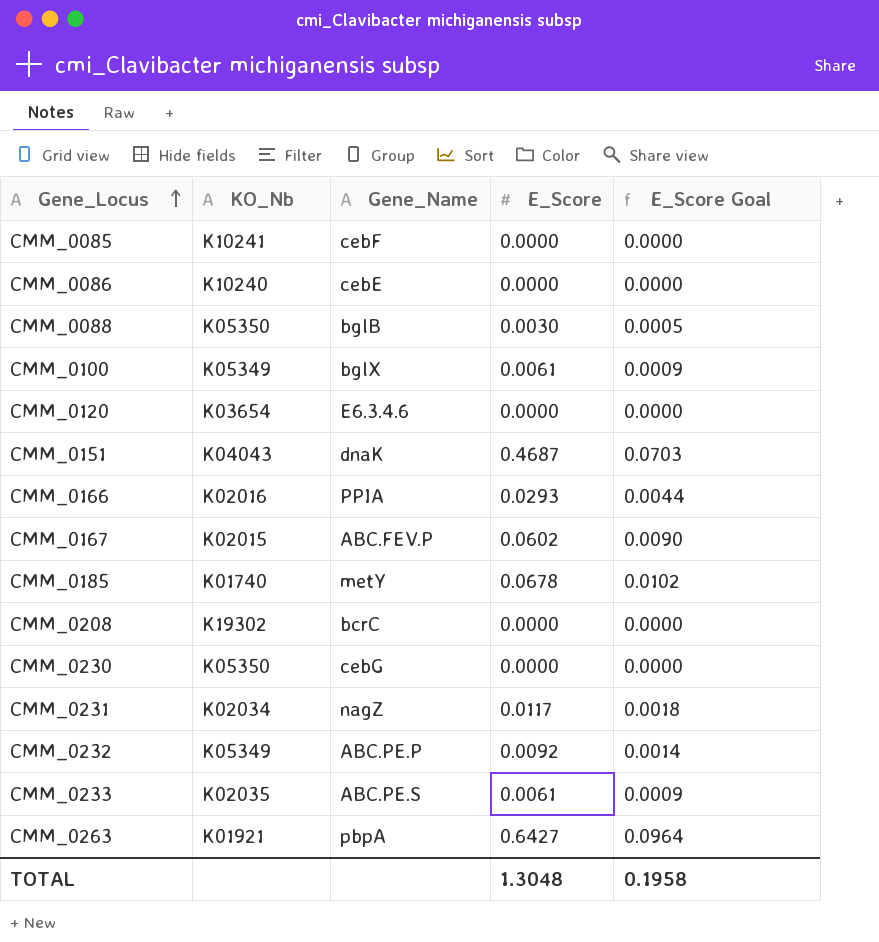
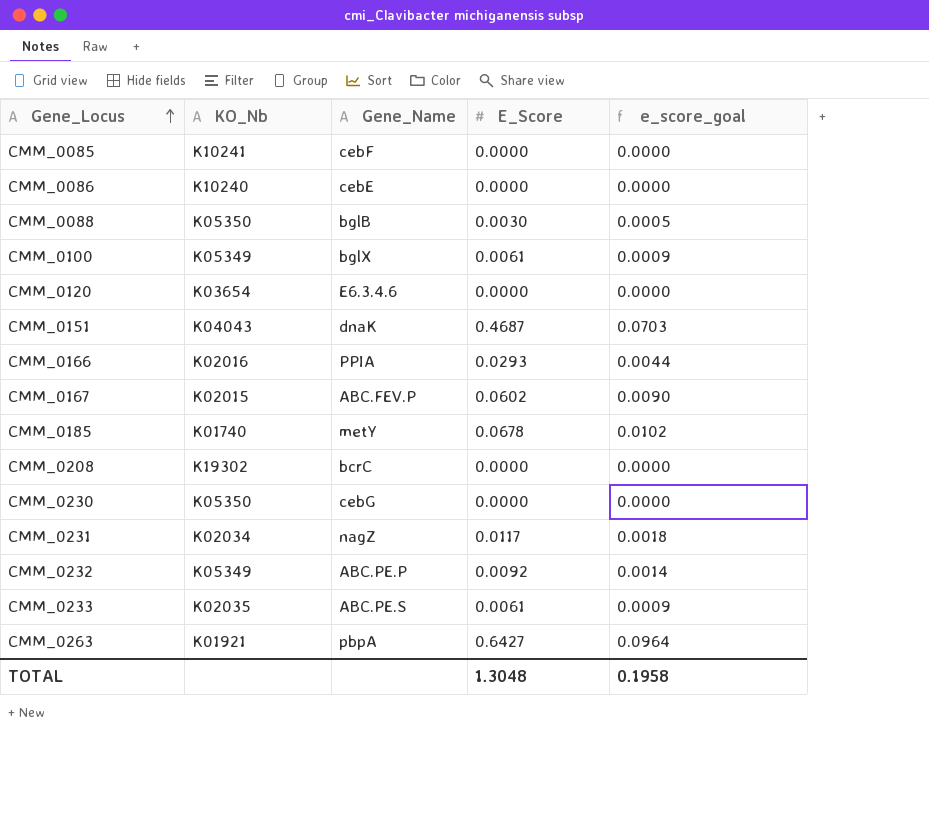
column name: E_Score Goal -> e_score_goal

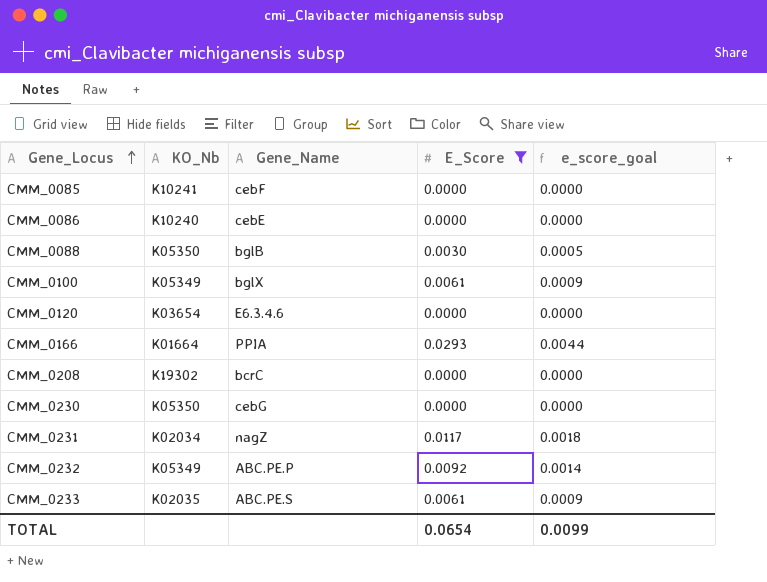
filter: none -> E_Score <= 0.0293
CMM_0166 | KO_Nb: K02016 -> K01664
TOTAL | E_Score: 1.3048 -> 0.0654
TOTAL | e_score_goal: 0.1958 -> 0.0099

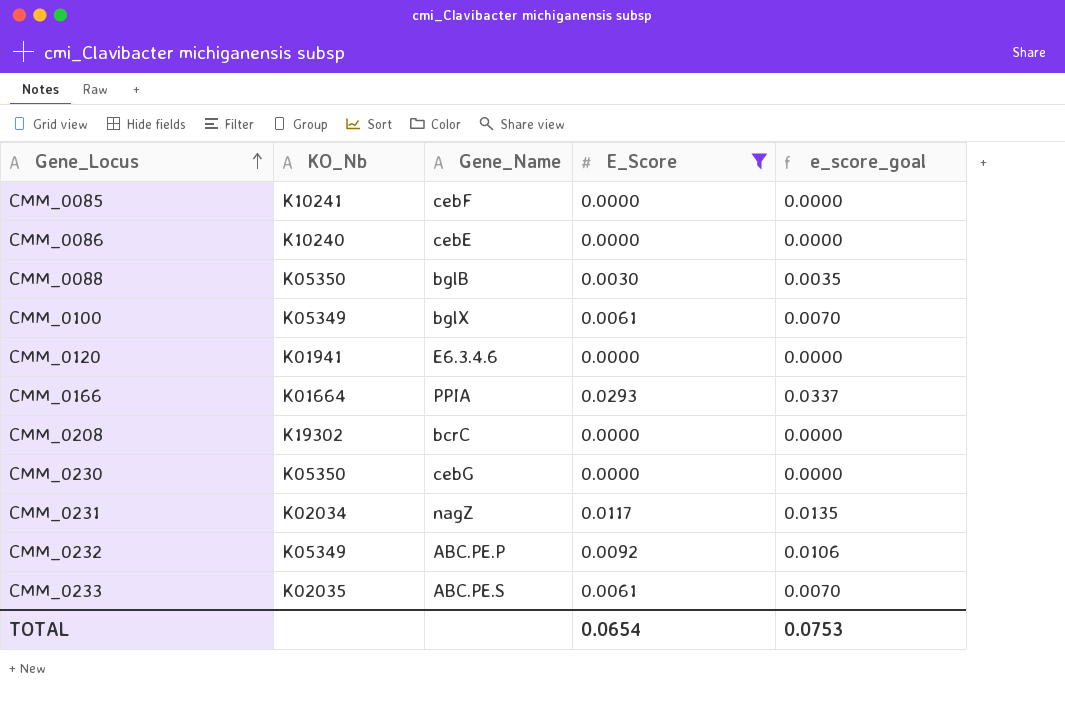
column e_score_goal | formula: [E_Score] * 0.15 -> [E_Score] * 1.15
CMM_0120 | KO_Nb: K03654 -> K01941
TOTAL | e_score_goal: 0.0099 -> 0.0753

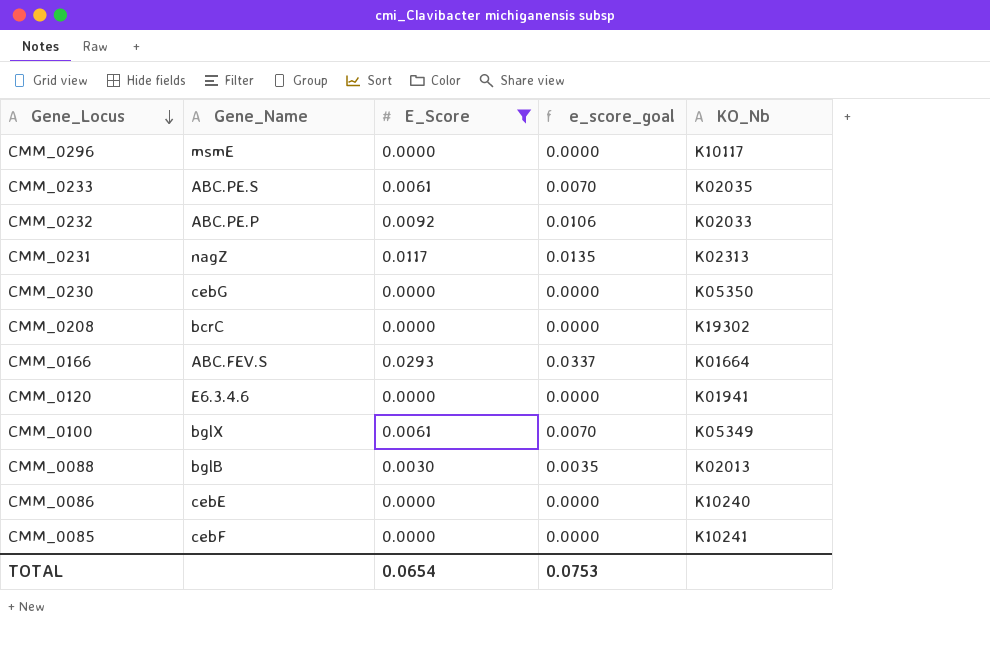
row order: Gene_Locus ascending -> Gene_Locus descending
column KO_Nb | position: 2 -> 5
row CMM_0296: none -> msmE | 0.0000 | 0.0000 | K10117
CMM_0232 | KO_Nb: K05349 -> K02033
CMM_0231 | KO_Nb: K02034 -> K02313
CMM_0166 | Gene_Name: PPIA -> ABC.FEV.S
CMM_0088 | KO_Nb: K05350 -> K02013

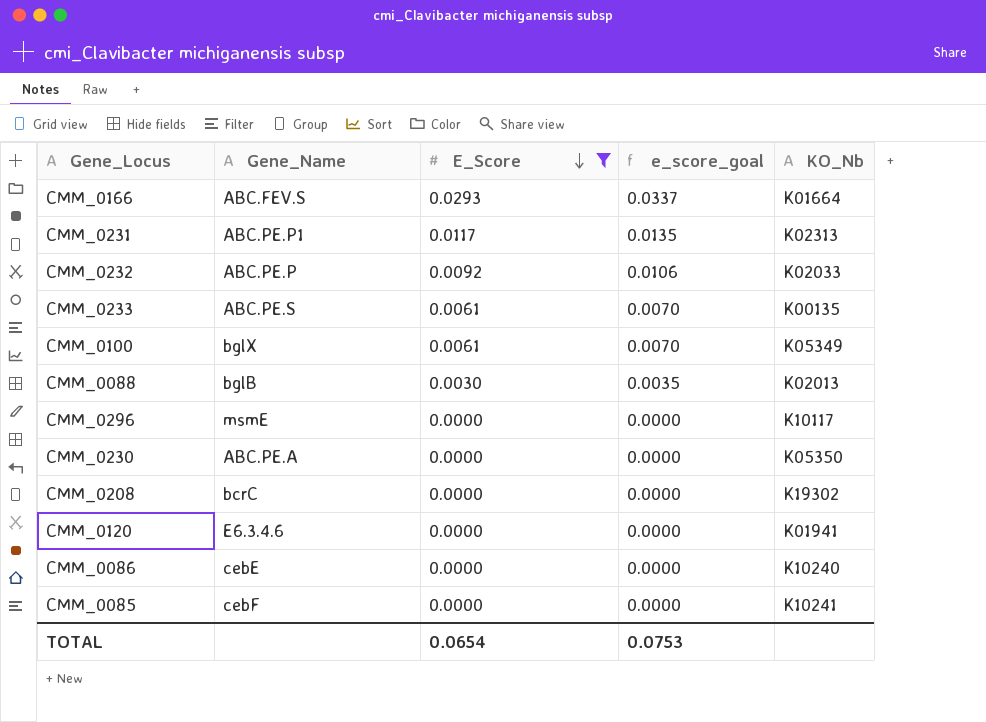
row order: Gene_Locus descending -> E_Score descending
CMM_0231 | Gene_Name: nagZ -> ABC.PE.P1
CMM_0233 | KO_Nb: K02035 -> K00135
CMM_0230 | Gene_Name: cebG -> ABC.PE.A

